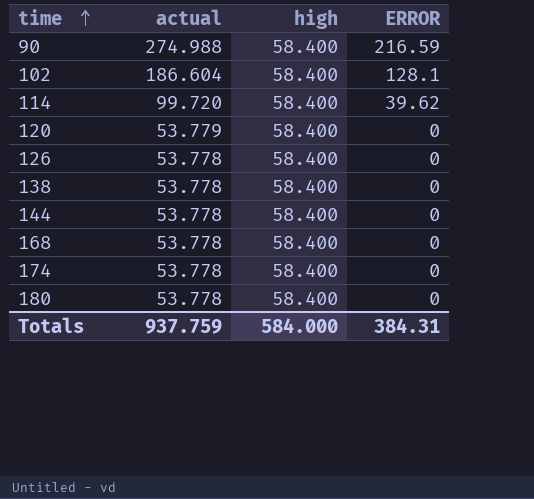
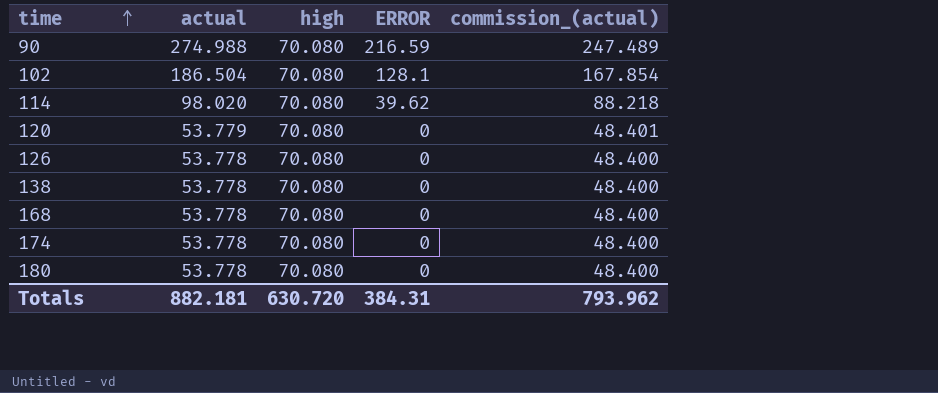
column commission_(actual) | formula: none -> [actual] * 0.9
row 144: 53.778 | 58.400 | 0 -> none
90 | high: 58.400 -> 70.080
102 | actual: 186.604 -> 186.504
102 | high: 58.400 -> 70.080
114 | actual: 99.720 -> 98.020
114 | high: 58.400 -> 70.080
120 | high: 58.400 -> 70.080
126 | high: 58.400 -> 70.080
138 | high: 58.400 -> 70.080
168 | high: 58.400 -> 70.080
174 | high: 58.400 -> 70.080
180 | high: 58.400 -> 70.080
Totals | actual: 937.759 -> 882.181
Totals | high: 584.000 -> 630.720

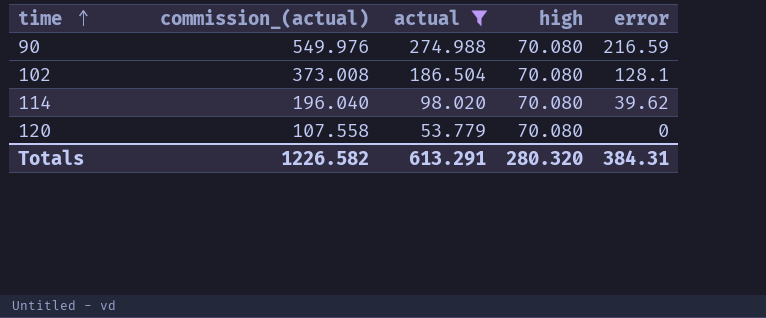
filter: none -> actual != 53.778
column commission_(actual) | formula: [actual] * 0.9 -> [actual] * 2
column commission_(actual) | position: 5 -> 2
column name: ERROR -> error
Totals | commission_(actual): 793.962 -> 1226.582
Totals | actual: 882.181 -> 613.291
Totals | high: 630.720 -> 280.320

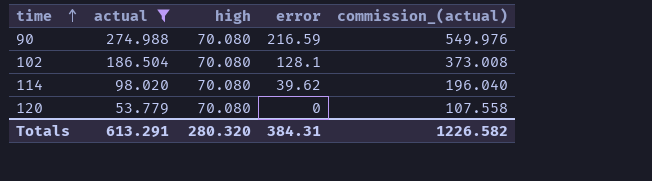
column commission_(actual) | position: 2 -> 5

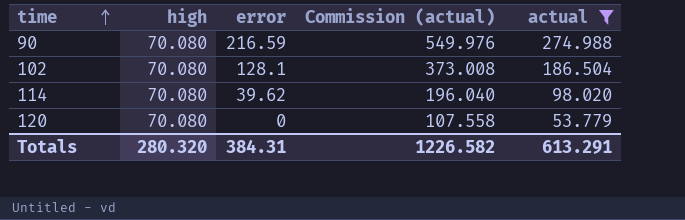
column name: commission_(actual) -> Commission (actual)
column actual | position: 2 -> 5

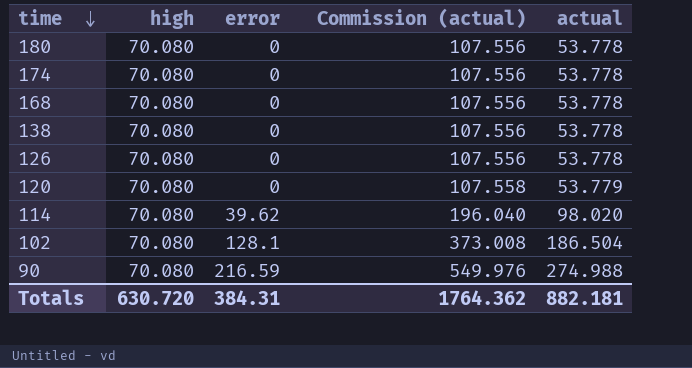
filter: actual != 53.778 -> none
row order: time ascending -> time descending
Totals | high: 280.320 -> 630.720
Totals | Commission (actual): 1226.582 -> 1764.362
Totals | actual: 613.291 -> 882.181

